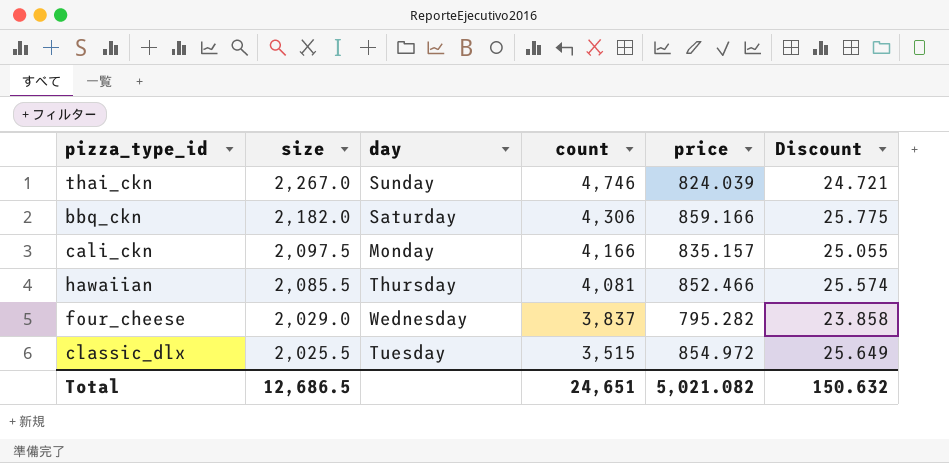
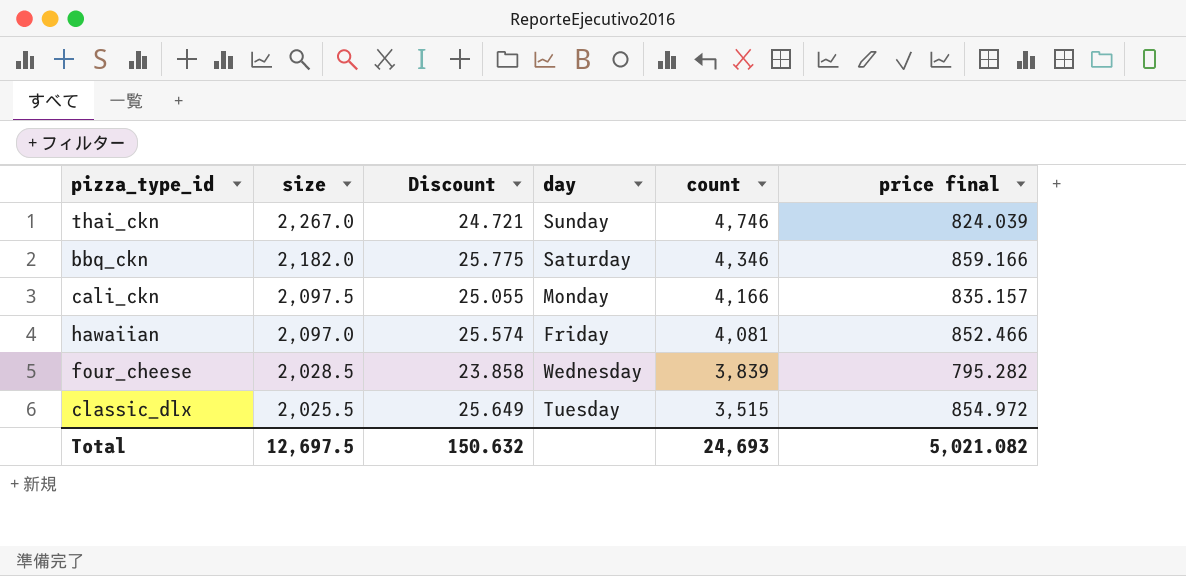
column Discount | position: 6 -> 3
column name: price -> price final
bbq_ckn | count: 4,306 -> 4,346
hawaiian | size: 2,085.5 -> 2,097.0
hawaiian | day: Thursday -> Friday
four_cheese | size: 2,029.0 -> 2,028.5
four_cheese | count: 3,837 -> 3,839
Total | size: 12,686.5 -> 12,697.5
Total | count: 24,651 -> 24,693

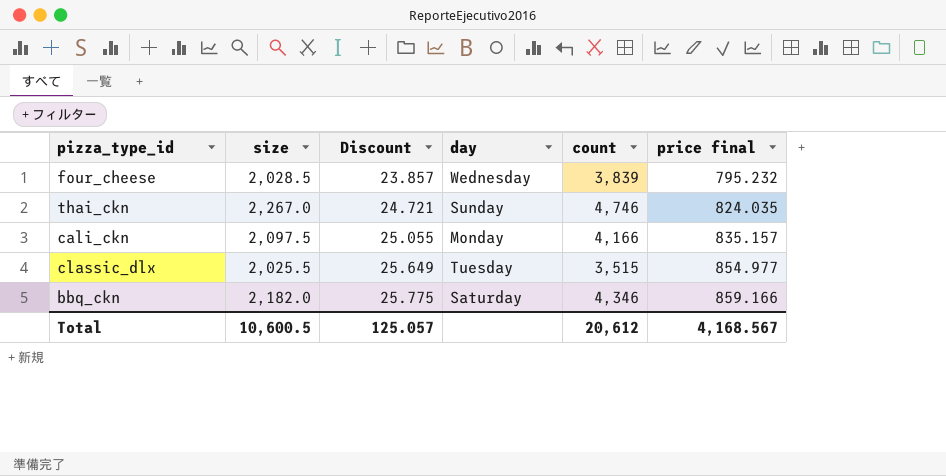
row order: size descending -> Discount ascending
row hawaiian: 2,097.0 | 25.574 | Friday | 4,081 | 852.466 -> none
four_cheese | Discount: 23.858 -> 23.857
four_cheese | price final: 795.282 -> 795.232
thai_ckn | price final: 824.039 -> 824.035
classic_dlx | price final: 854.972 -> 854.977
Total | size: 12,697.5 -> 10,600.5
Total | Discount: 150.632 -> 125.057
Total | count: 24,693 -> 20,612
Total | price final: 5,021.082 -> 4,168.567

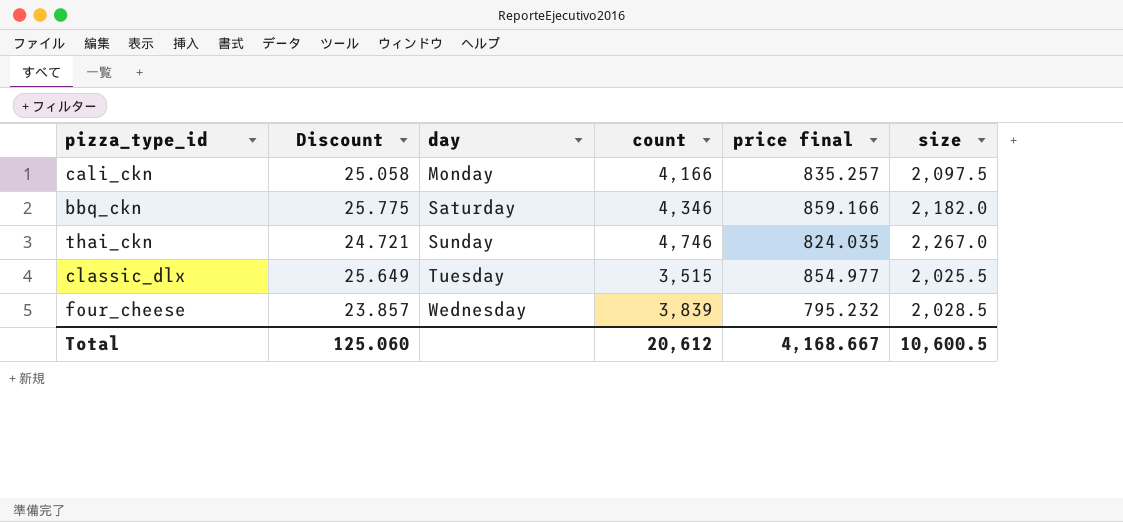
row order: Discount ascending -> day ascending
column size | position: 2 -> 6
cali_ckn | Discount: 25.055 -> 25.058
cali_ckn | price final: 835.157 -> 835.257
Total | Discount: 125.057 -> 125.060
Total | price final: 4,168.567 -> 4,168.667

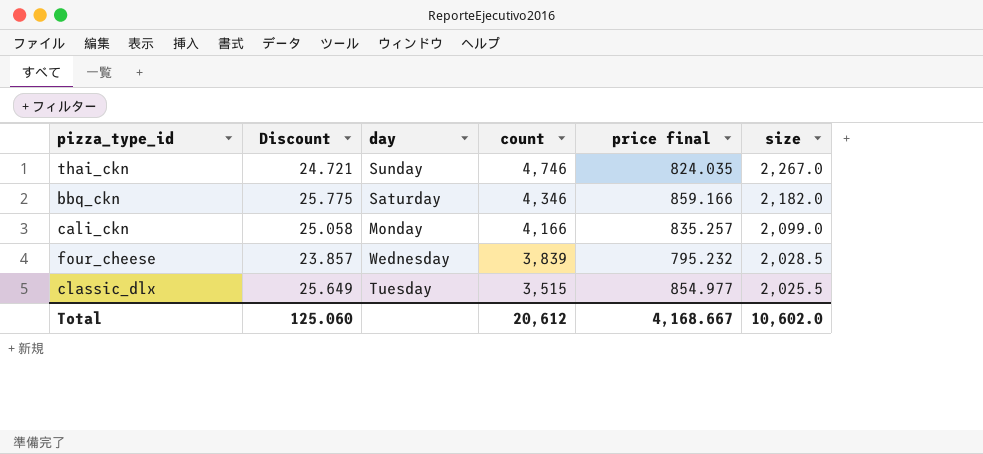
row order: day ascending -> count descending
cali_ckn | size: 2,097.5 -> 2,099.0
Total | size: 10,600.5 -> 10,602.0

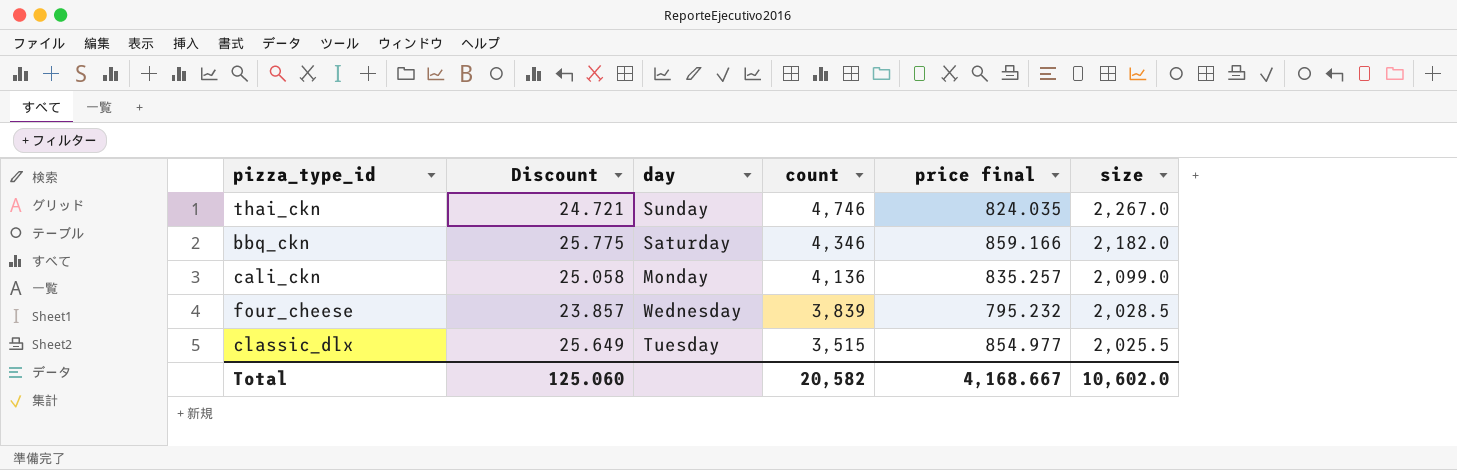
cali_ckn | count: 4,166 -> 4,136
Total | count: 20,612 -> 20,582

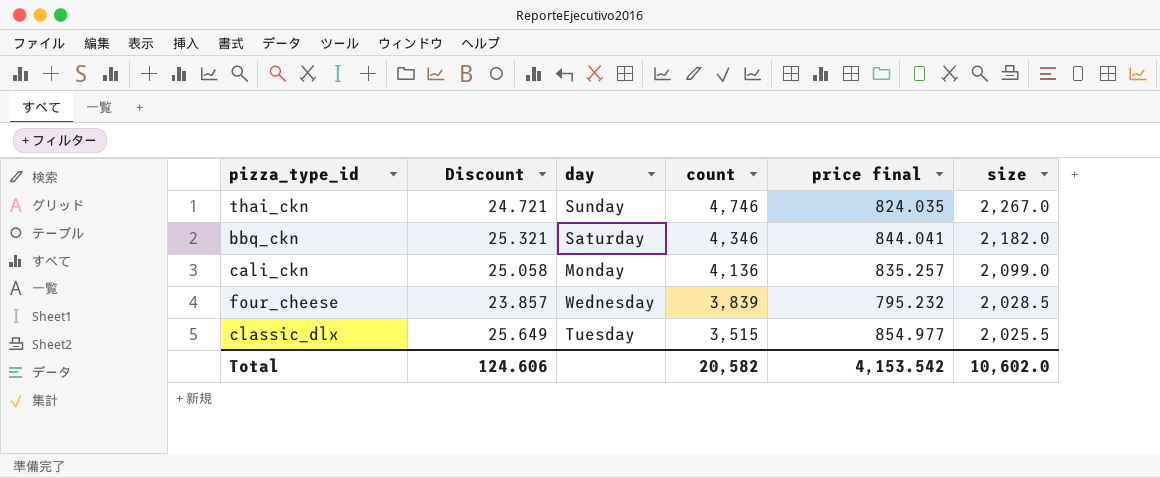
bbq_ckn | Discount: 25.775 -> 25.321
bbq_ckn | price final: 859.166 -> 844.041
Total | Discount: 125.060 -> 124.606
Total | price final: 4,168.667 -> 4,153.542

